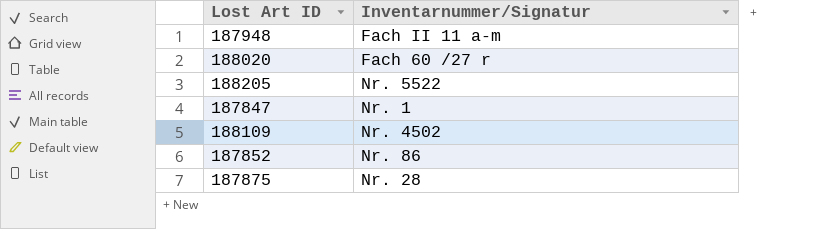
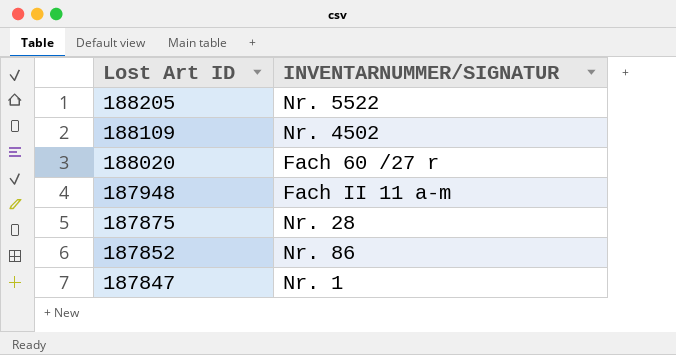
row order: none -> Lost Art ID descending
column name: Inventarnummer/Signatur -> INVENTARNUMMER/SIGNATUR

